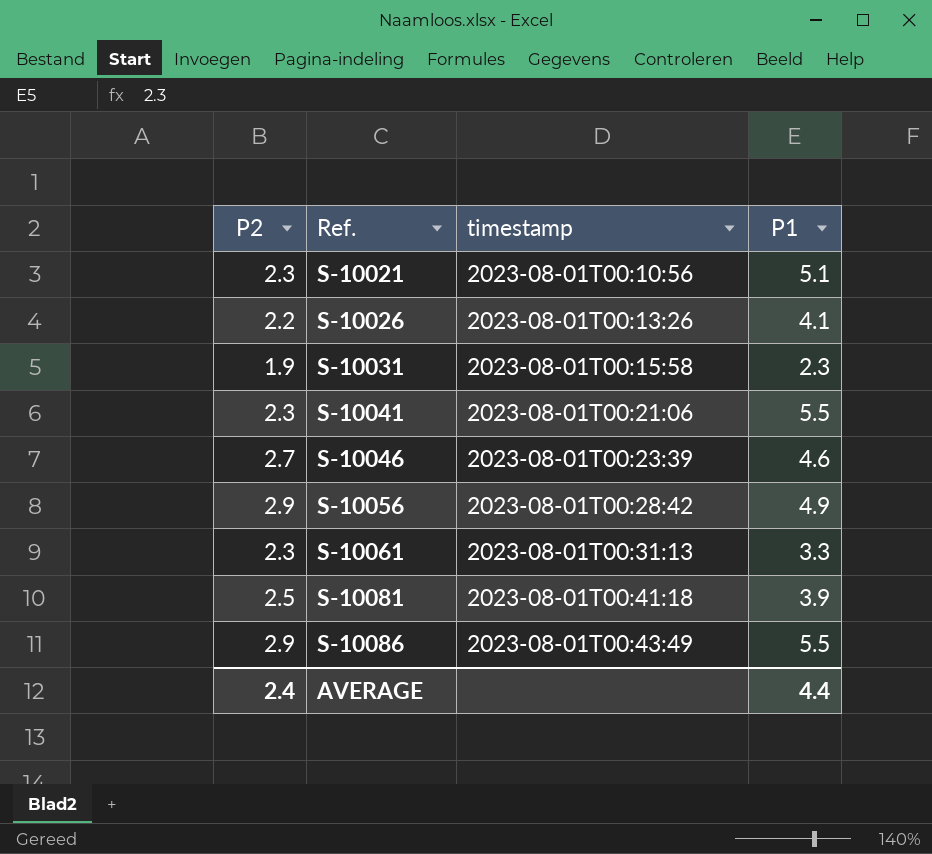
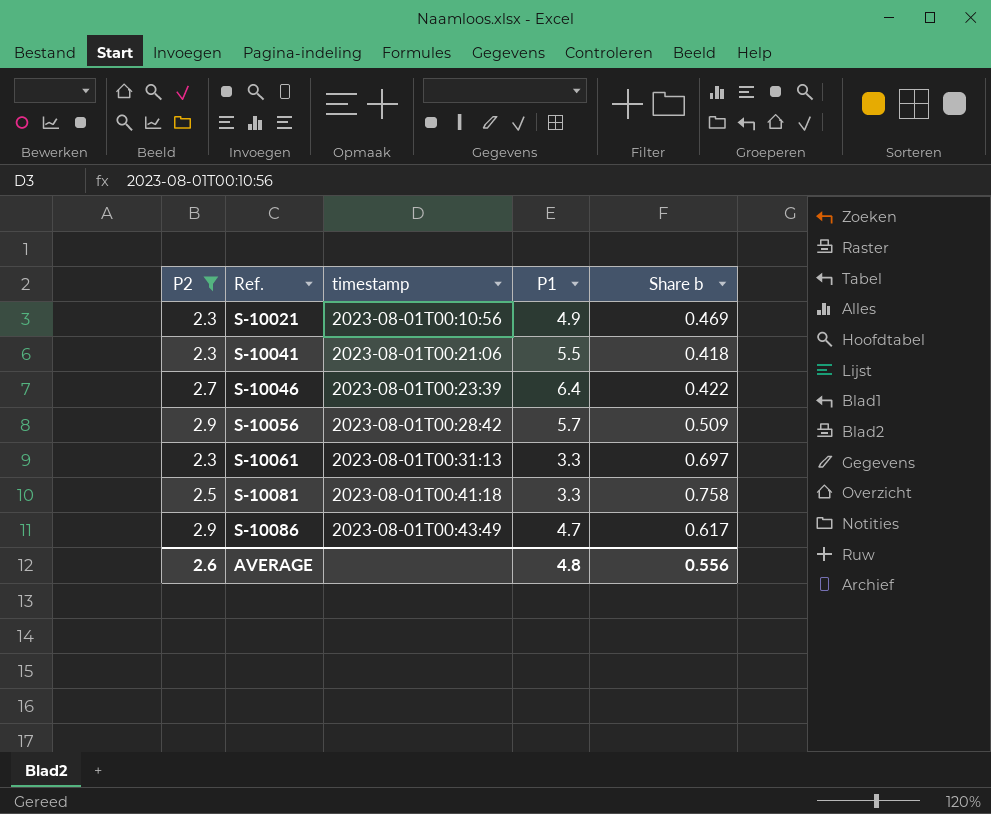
filter: none -> P2 >= 2.3
column Share b | formula: none -> [P2] / [P1]
S-10021 | P1: 5.1 -> 4.9
S-10046 | P1: 4.6 -> 6.4
S-10056 | P1: 4.9 -> 5.7
S-10081 | P1: 3.9 -> 3.3
S-10086 | P1: 5.5 -> 4.7
AVERAGE | P2: 2.4 -> 2.6
AVERAGE | P1: 4.4 -> 4.8

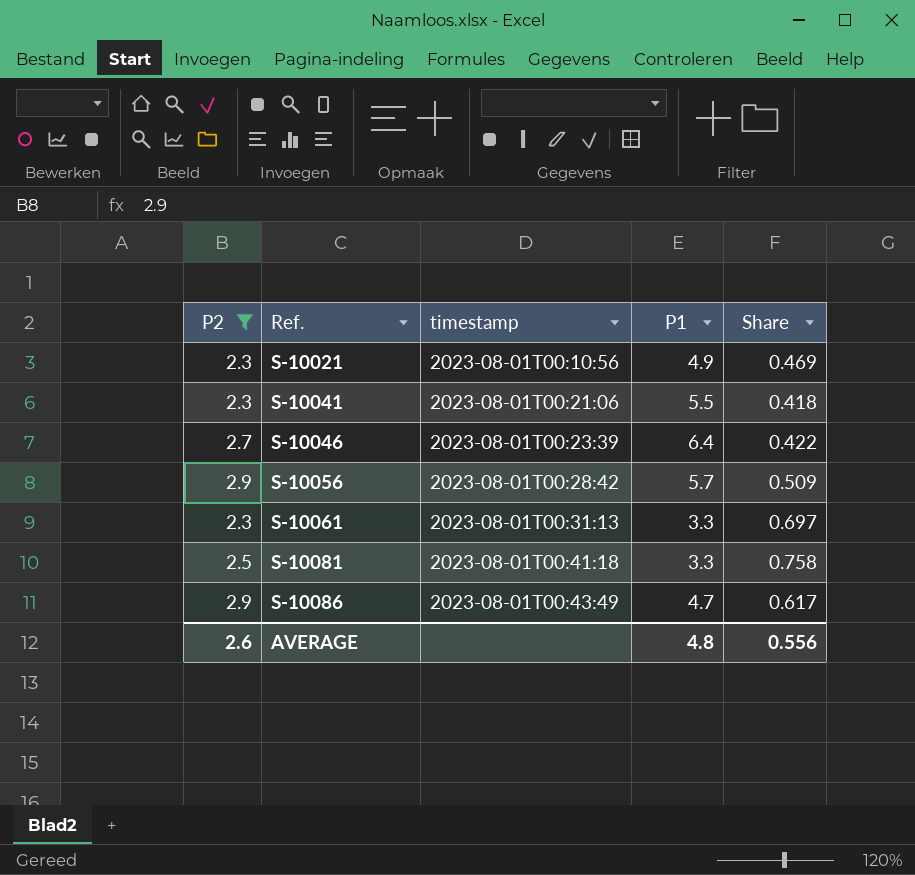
column name: Share b -> Share

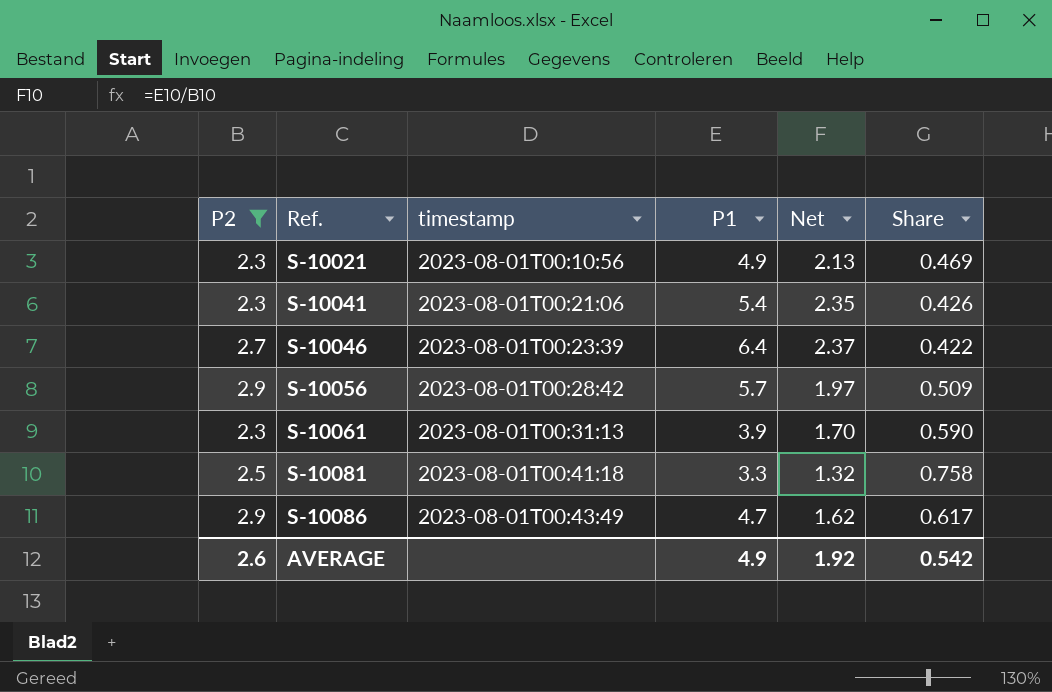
column Net | formula: none -> [P1] / [P2]
S-10041 | P1: 5.5 -> 5.4
S-10041 | Share: 0.418 -> 0.426
S-10061 | P1: 3.3 -> 3.9
S-10061 | Share: 0.697 -> 0.590
AVERAGE | P1: 4.8 -> 4.9
AVERAGE | Share: 0.556 -> 0.542

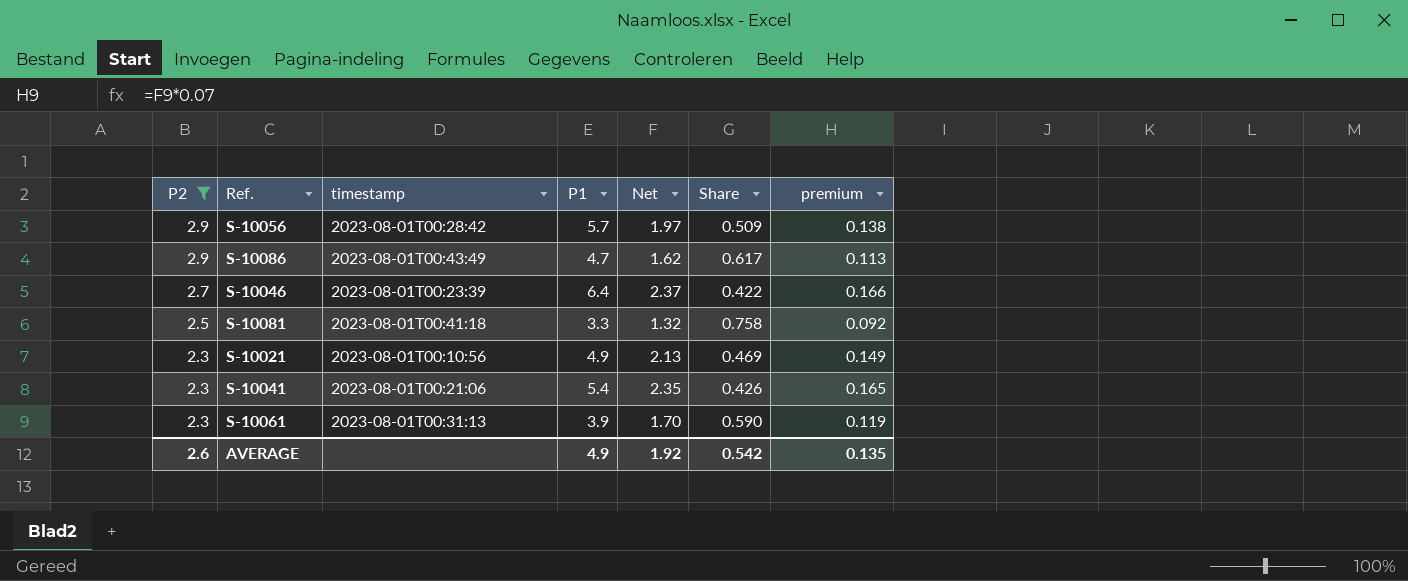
row order: Ref. ascending -> P2 descending
column premium | formula: none -> [Net] * 0.07

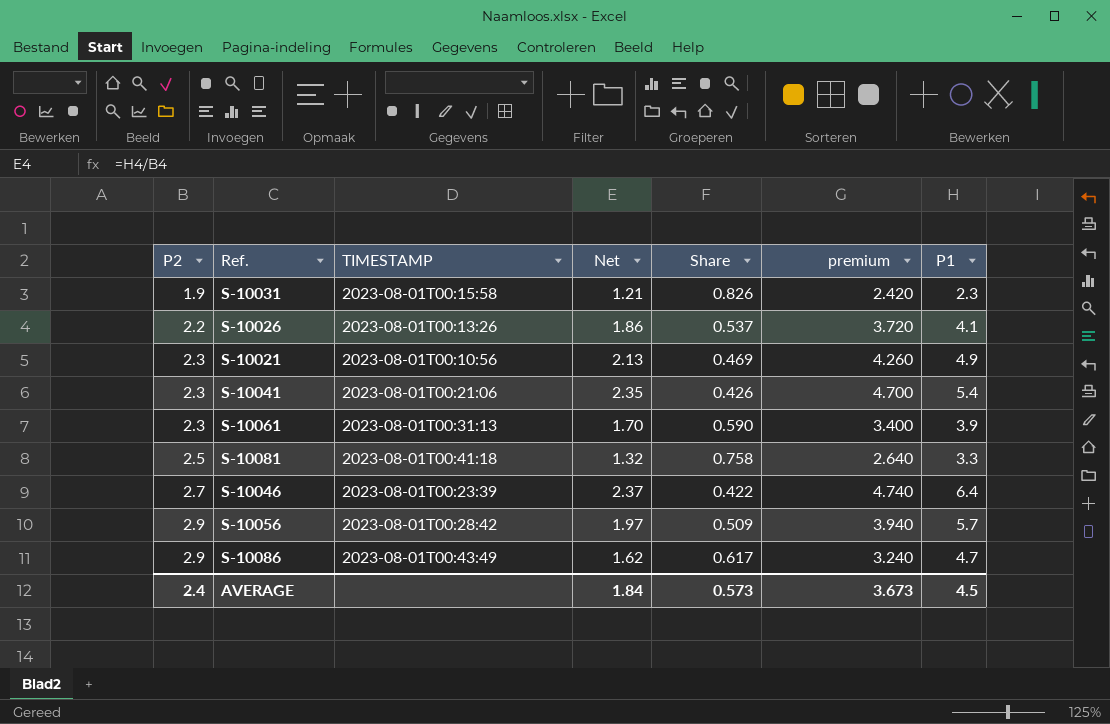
filter: P2 >= 2.3 -> none
row order: P2 descending -> P2 ascending
column name: timestamp -> TIMESTAMP
column premium | formula: [Net] * 0.07 -> [Net] * 2
column P1 | position: 4 -> 7
AVERAGE | P2: 2.6 -> 2.4
AVERAGE | Net: 1.92 -> 1.84
AVERAGE | Share: 0.542 -> 0.573
AVERAGE | premium: 0.135 -> 3.673
AVERAGE | P1: 4.9 -> 4.5

